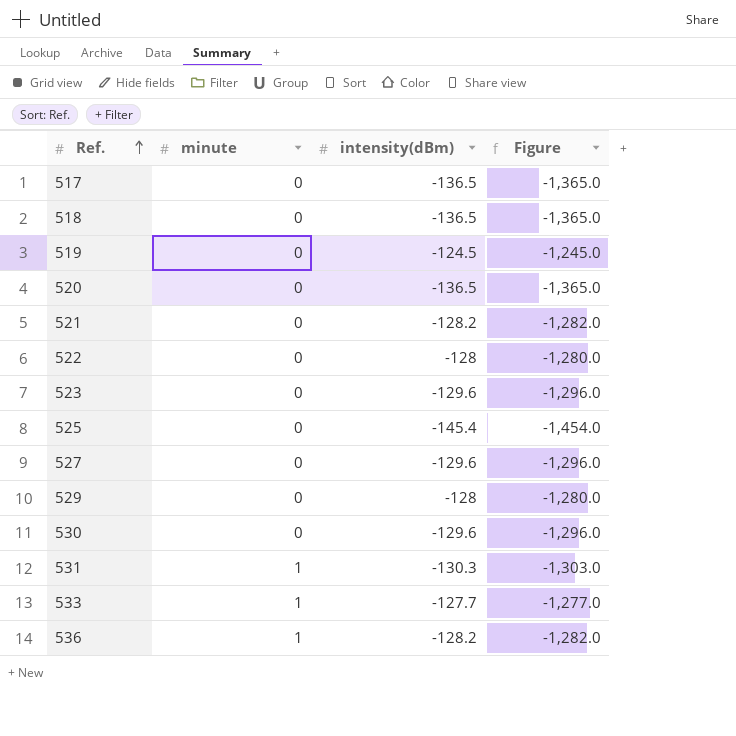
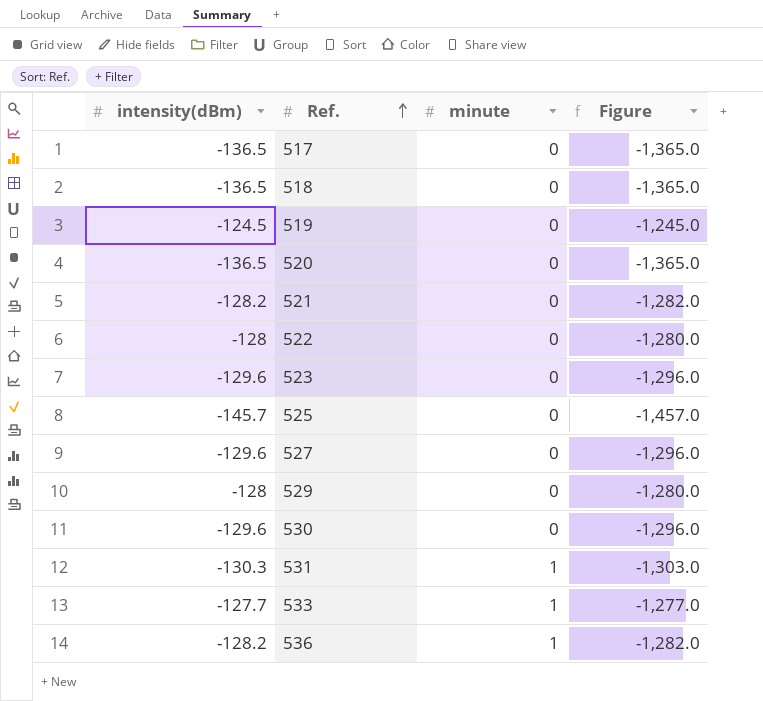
column intensity(dBm) | position: 3 -> 1
525 | intensity(dBm): -145.4 -> -145.7
525 | Figure: -1,454.0 -> -1,457.0

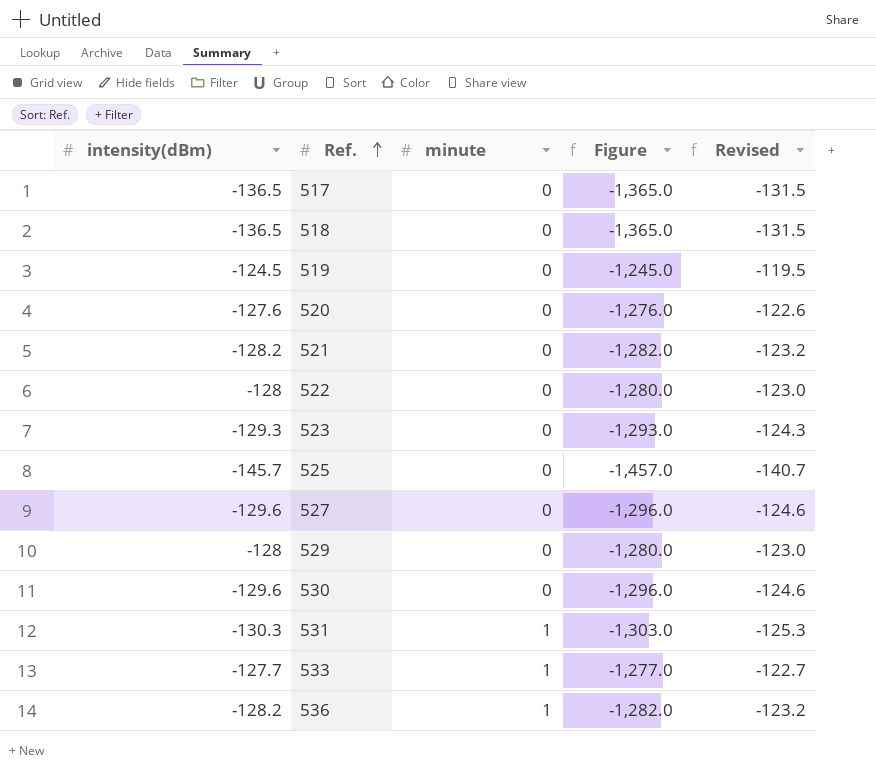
column Revised | formula: none -> [intensity(dBm)] + 5
520 | intensity(dBm): -136.5 -> -127.6
520 | Figure: -1,365.0 -> -1,276.0
523 | intensity(dBm): -129.6 -> -129.3
523 | Figure: -1,296.0 -> -1,293.0

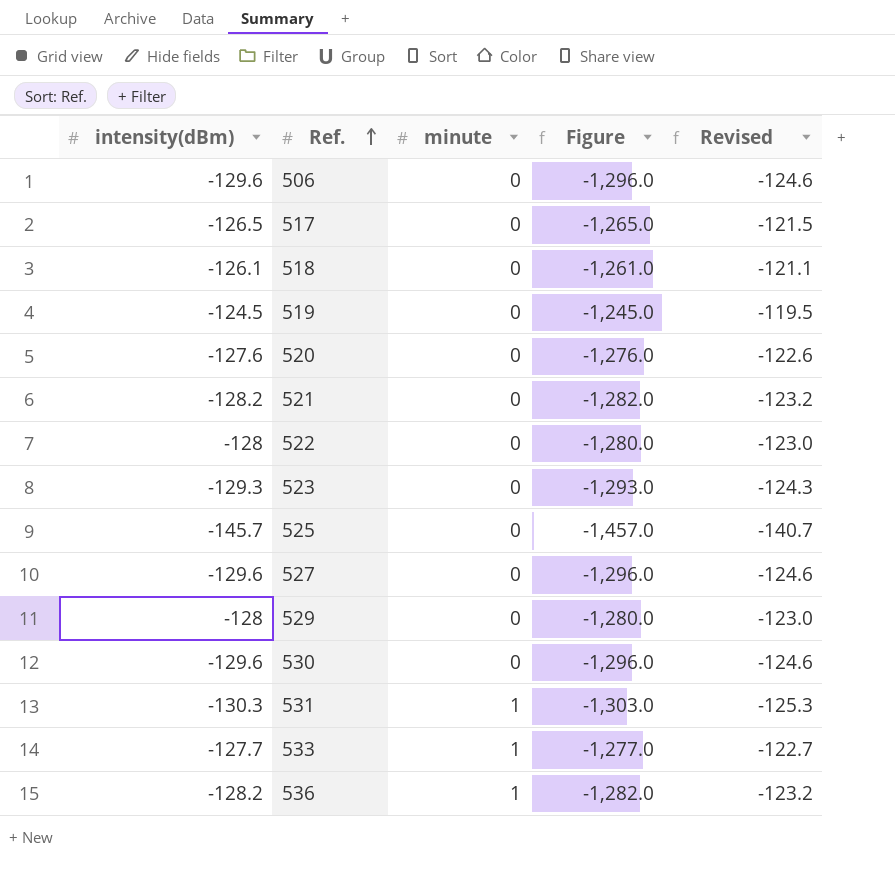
row 506: none -> -129.6 | 0 | -1,296.0 | -124.6
517 | intensity(dBm): -136.5 -> -126.5
517 | Figure: -1,365.0 -> -1,265.0
517 | Revised: -131.5 -> -121.5
518 | intensity(dBm): -136.5 -> -126.1
518 | Figure: -1,365.0 -> -1,261.0
518 | Revised: -131.5 -> -121.1

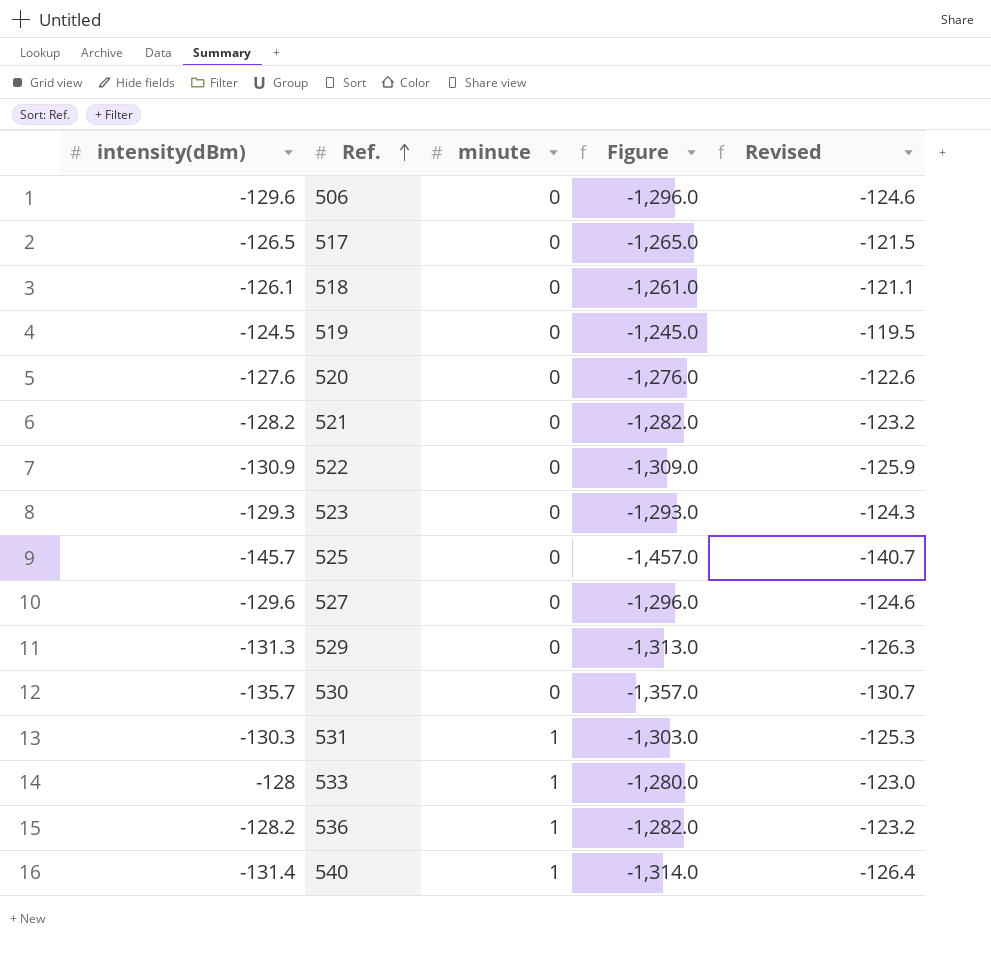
522 | intensity(dBm): -128 -> -130.9
522 | Figure: -1,280.0 -> -1,309.0
522 | Revised: -123.0 -> -125.9
529 | intensity(dBm): -128 -> -131.3
529 | Figure: -1,280.0 -> -1,313.0
529 | Revised: -123.0 -> -126.3
530 | intensity(dBm): -129.6 -> -135.7
530 | Figure: -1,296.0 -> -1,357.0
530 | Revised: -124.6 -> -130.7
533 | intensity(dBm): -127.7 -> -128
533 | Figure: -1,277.0 -> -1,280.0
533 | Revised: -122.7 -> -123.0
row 540: none -> -131.4 | 1 | -1,314.0 | -126.4

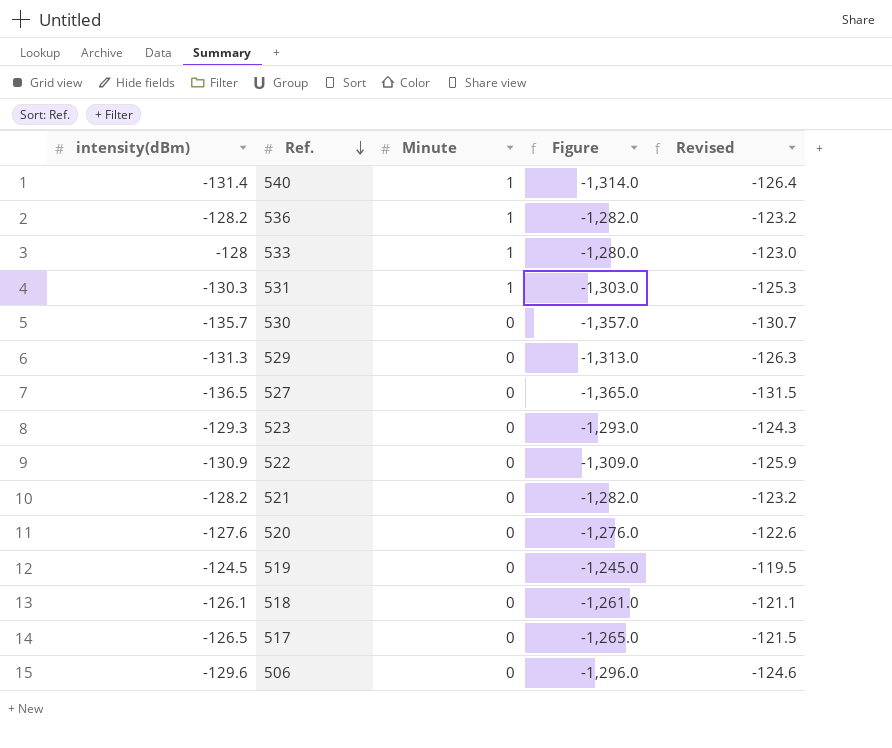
row order: Ref. ascending -> Ref. descending
column name: minute -> Minute
row 525: -145.7 | 0 | -1,457.0 | -140.7 -> none
527 | intensity(dBm): -129.6 -> -136.5
527 | Figure: -1,296.0 -> -1,365.0
527 | Revised: -124.6 -> -131.5

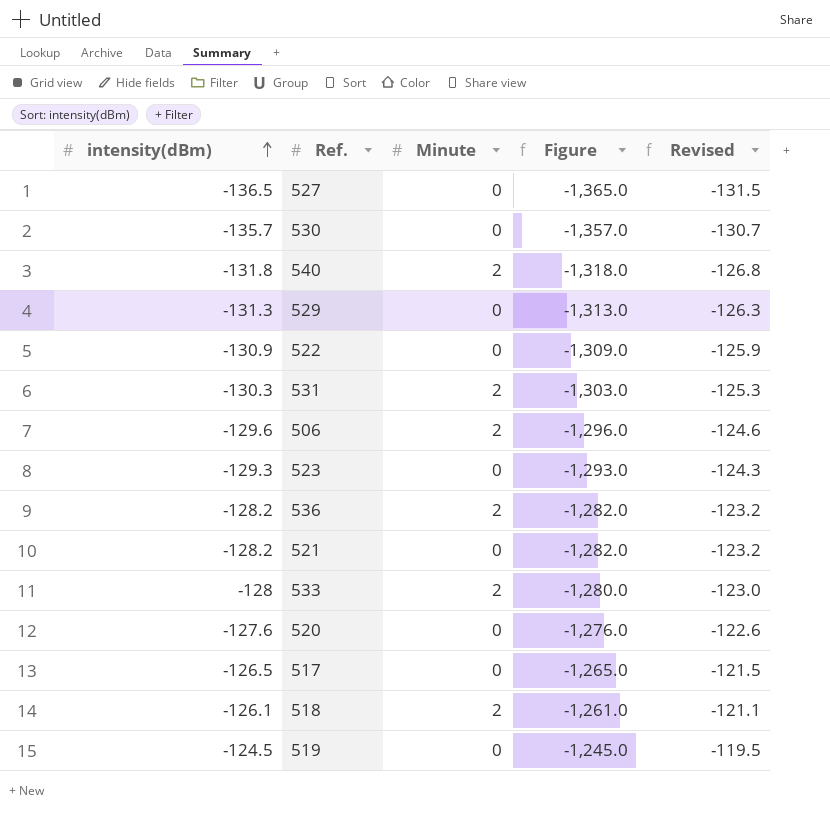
row order: Ref. descending -> intensity(dBm) ascending
540 | intensity(dBm): -131.4 -> -131.8
540 | Minute: 1 -> 2
540 | Figure: -1,314.0 -> -1,318.0
540 | Revised: -126.4 -> -126.8
531 | Minute: 1 -> 2
506 | Minute: 0 -> 2
536 | Minute: 1 -> 2
533 | Minute: 1 -> 2
518 | Minute: 0 -> 2

